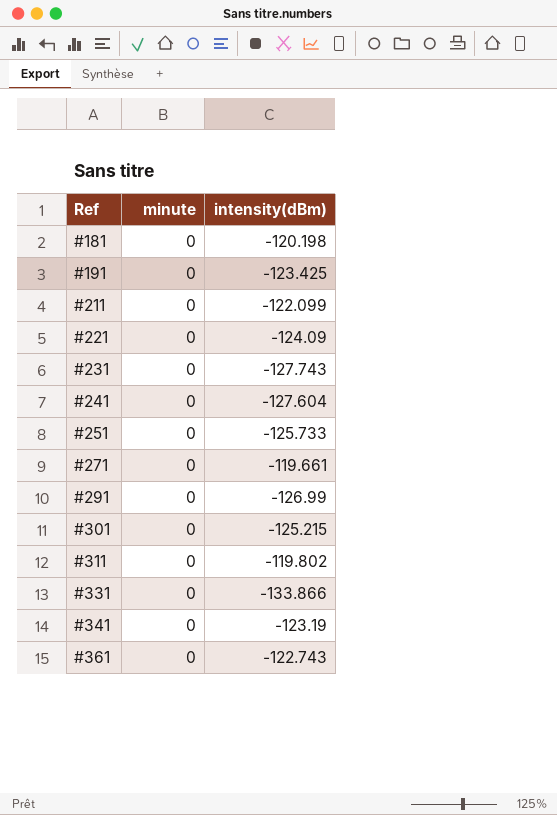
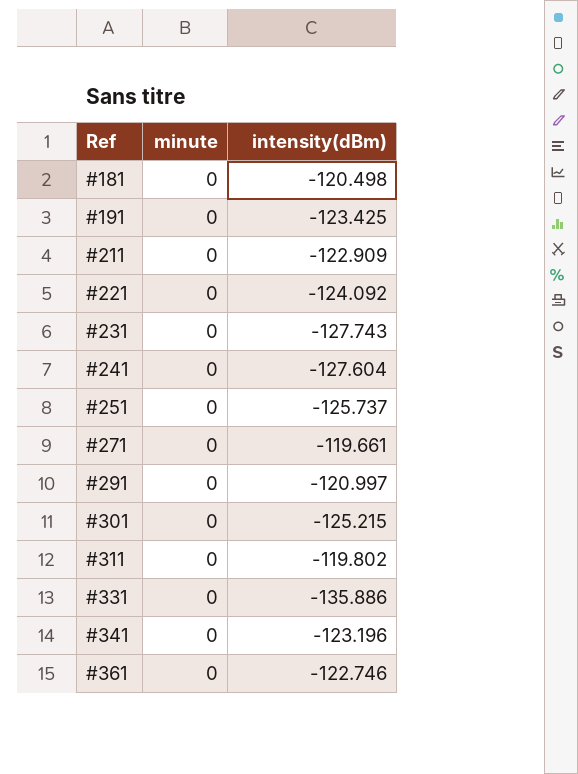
#181 | intensity(dBm): -120.198 -> -120.498
#211 | intensity(dBm): -122.099 -> -122.909
#221 | intensity(dBm): -124.09 -> -124.092
#251 | intensity(dBm): -125.733 -> -125.737
#291 | intensity(dBm): -126.99 -> -120.997
#331 | intensity(dBm): -133.866 -> -135.886
#341 | intensity(dBm): -123.19 -> -123.196
#361 | intensity(dBm): -122.743 -> -122.746

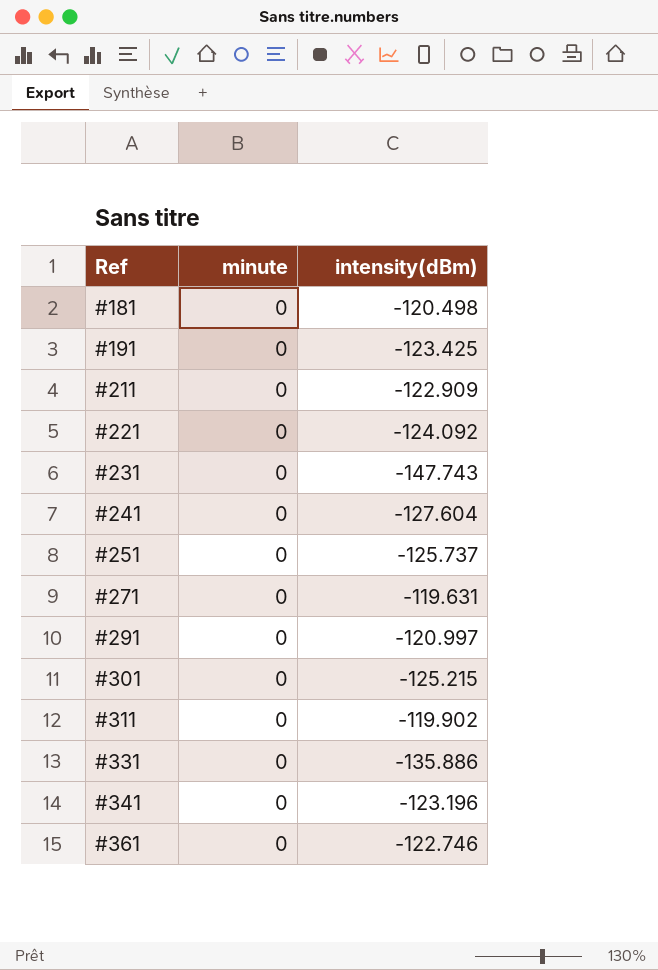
#231 | intensity(dBm): -127.743 -> -147.743
#271 | intensity(dBm): -119.661 -> -119.631
#311 | intensity(dBm): -119.802 -> -119.902

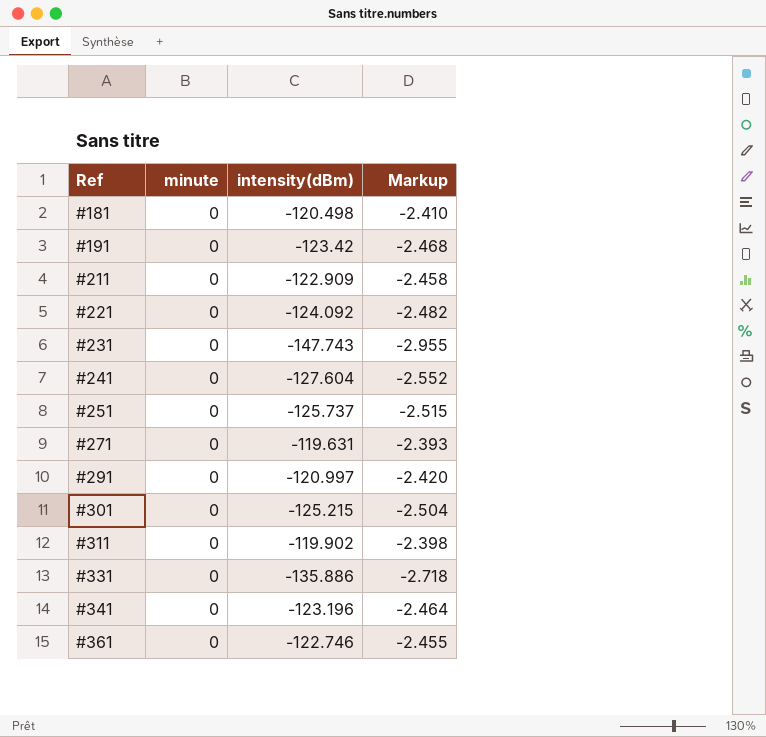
column Markup | formula: none -> [intensity(dBm)] * 0.02
#191 | intensity(dBm): -123.425 -> -123.42

